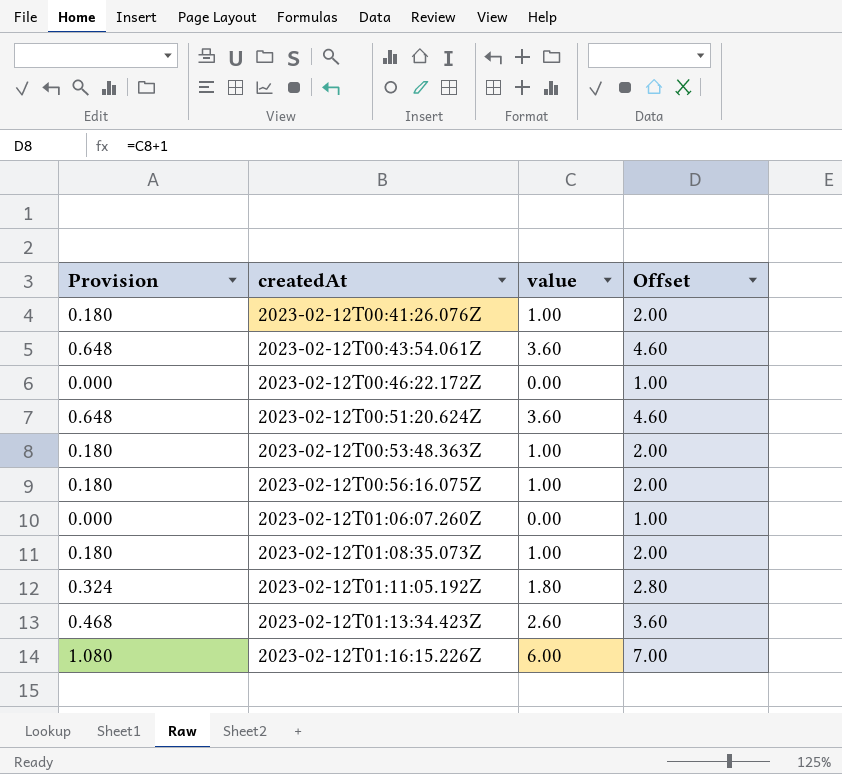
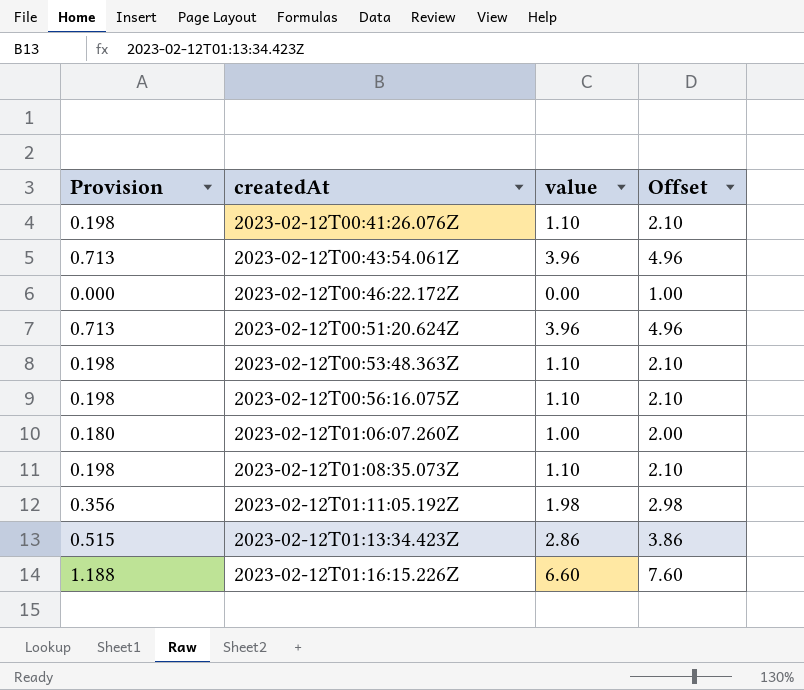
2023-02-12T00:41:26.076Z | Provision: 0.180 -> 0.198
2023-02-12T00:41:26.076Z | value: 1.00 -> 1.10
2023-02-12T00:41:26.076Z | Offset: 2.00 -> 2.10
2023-02-12T00:43:54.061Z | Provision: 0.648 -> 0.713
2023-02-12T00:43:54.061Z | value: 3.60 -> 3.96
2023-02-12T00:43:54.061Z | Offset: 4.60 -> 4.96
2023-02-12T00:51:20.624Z | Provision: 0.648 -> 0.713
2023-02-12T00:51:20.624Z | value: 3.60 -> 3.96
2023-02-12T00:51:20.624Z | Offset: 4.60 -> 4.96
2023-02-12T00:53:48.363Z | Provision: 0.180 -> 0.198
2023-02-12T00:53:48.363Z | value: 1.00 -> 1.10
2023-02-12T00:53:48.363Z | Offset: 2.00 -> 2.10
2023-02-12T00:56:16.075Z | Provision: 0.180 -> 0.198
2023-02-12T00:56:16.075Z | value: 1.00 -> 1.10
2023-02-12T00:56:16.075Z | Offset: 2.00 -> 2.10
2023-02-12T01:06:07.260Z | Provision: 0.000 -> 0.180
2023-02-12T01:06:07.260Z | value: 0.00 -> 1.00
2023-02-12T01:06:07.260Z | Offset: 1.00 -> 2.00
2023-02-12T01:08:35.073Z | Provision: 0.180 -> 0.198
2023-02-12T01:08:35.073Z | value: 1.00 -> 1.10
2023-02-12T01:08:35.073Z | Offset: 2.00 -> 2.10
2023-02-12T01:11:05.192Z | Provision: 0.324 -> 0.356
2023-02-12T01:11:05.192Z | value: 1.80 -> 1.98
2023-02-12T01:11:05.192Z | Offset: 2.80 -> 2.98
2023-02-12T01:13:34.423Z | Provision: 0.468 -> 0.515
2023-02-12T01:13:34.423Z | value: 2.60 -> 2.86
2023-02-12T01:13:34.423Z | Offset: 3.60 -> 3.86
2023-02-12T01:16:15.226Z | Provision: 1.080 -> 1.188
2023-02-12T01:16:15.226Z | value: 6.00 -> 6.60
2023-02-12T01:16:15.226Z | Offset: 7.00 -> 7.60

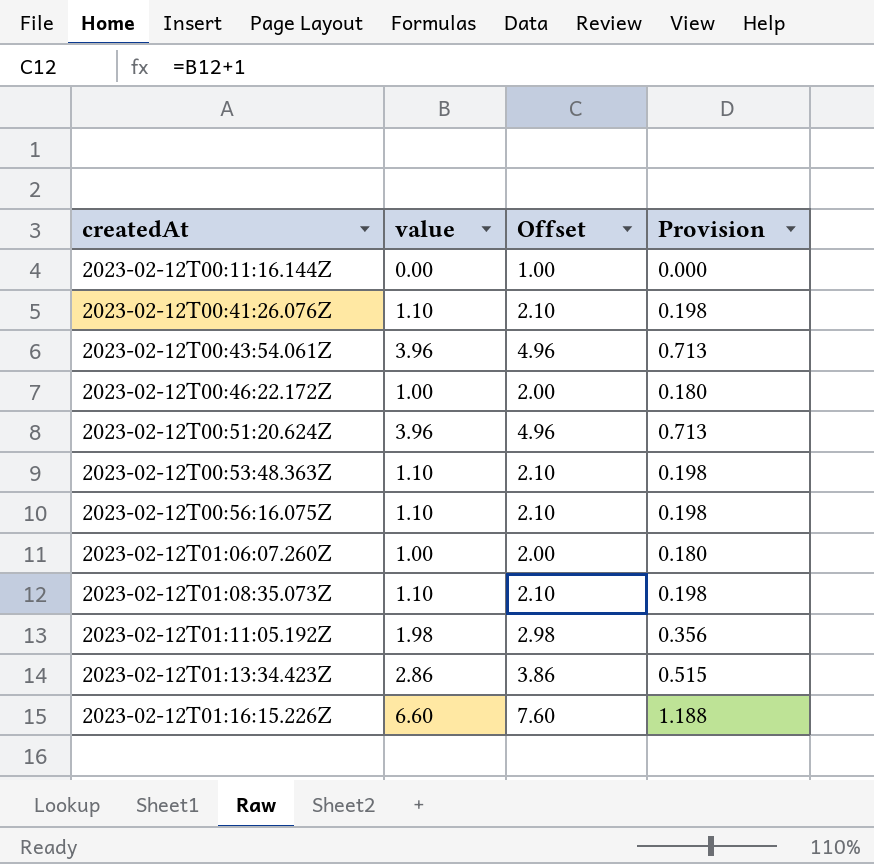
column Provision | position: 1 -> 4
row 2023-02-12T00:11:16.144Z: none -> 0.00 | 1.00 | 0.000
2023-02-12T00:46:22.172Z | value: 0.00 -> 1.00
2023-02-12T00:46:22.172Z | Offset: 1.00 -> 2.00
2023-02-12T00:46:22.172Z | Provision: 0.000 -> 0.180

